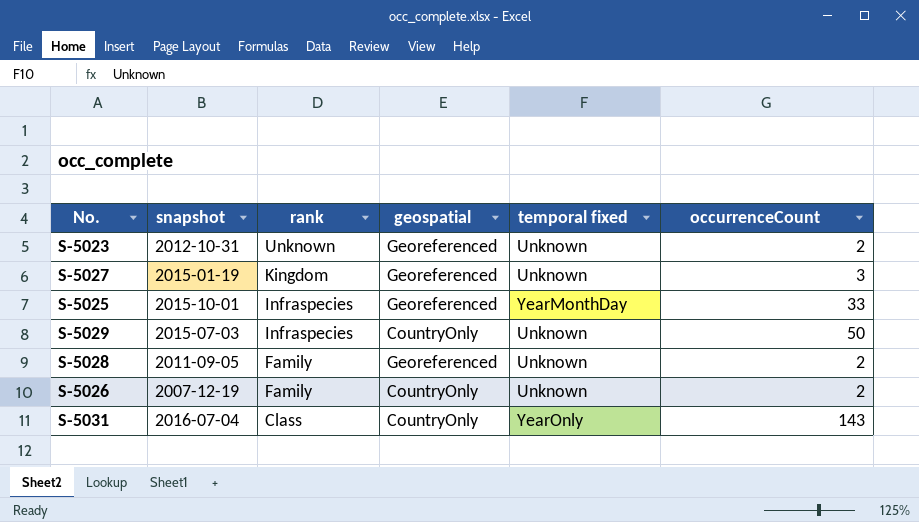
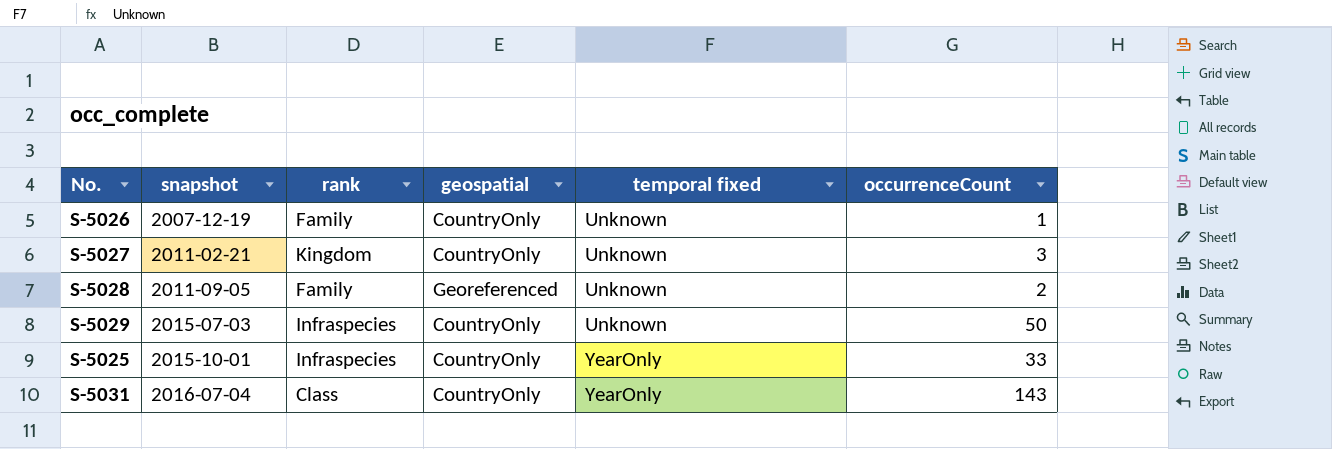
row order: rank descending -> snapshot ascending
row S-5023: 2012-10-31 | Unknown | Georeferenced | Unknown | 2 -> none
S-5026 | occurrenceCount: 2 -> 1
S-5027 | snapshot: 2015-01-19 -> 2011-02-21
S-5027 | geospatial: Georeferenced -> CountryOnly
S-5025 | geospatial: Georeferenced -> CountryOnly
S-5025 | temporal fixed: YearMonthDay -> YearOnly

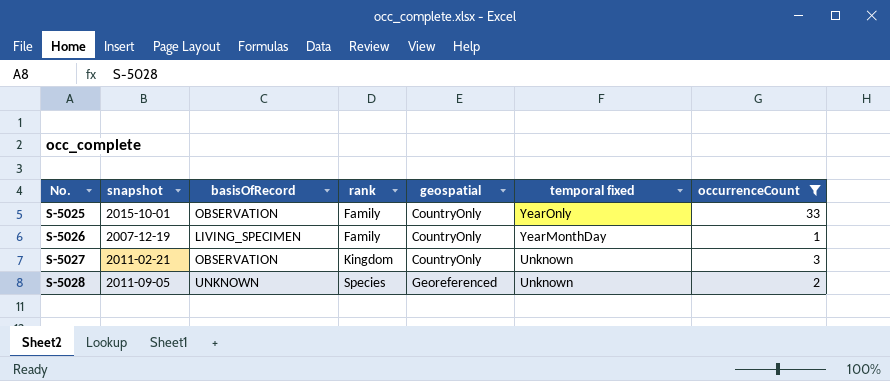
filter: none -> occurrenceCount <= 33
row order: snapshot ascending -> No. ascending
column basisOfRecord | position: none -> 3
S-5025 | rank: Infraspecies -> Family
S-5026 | temporal fixed: Unknown -> YearMonthDay
S-5028 | rank: Family -> Species

